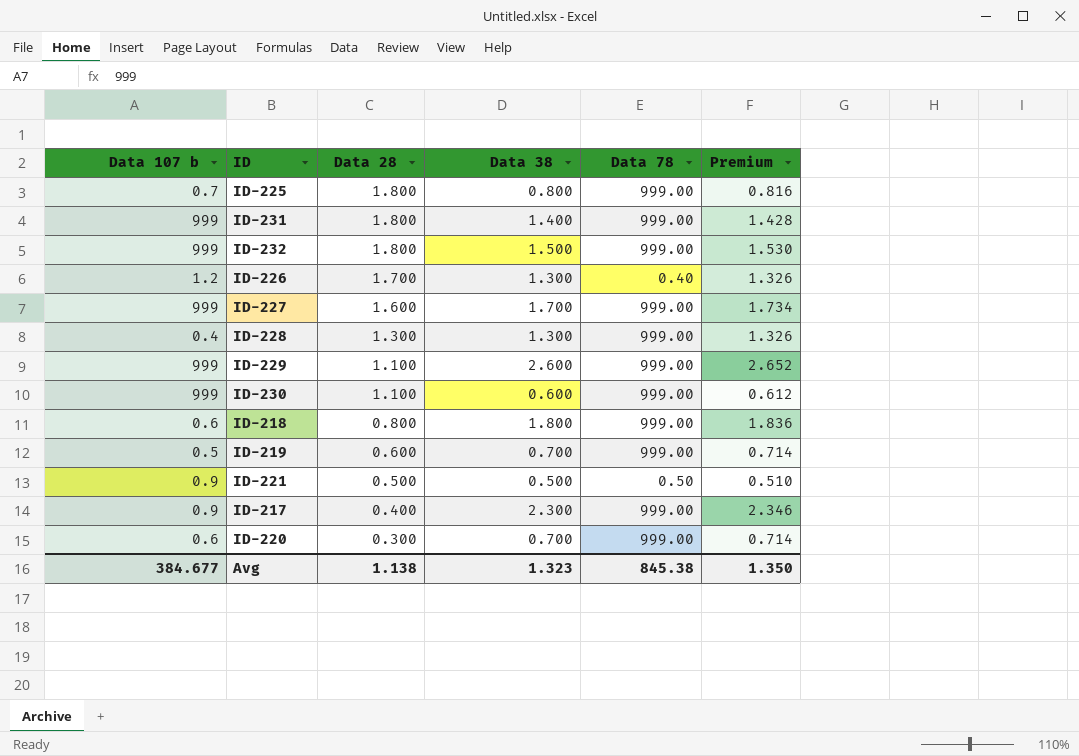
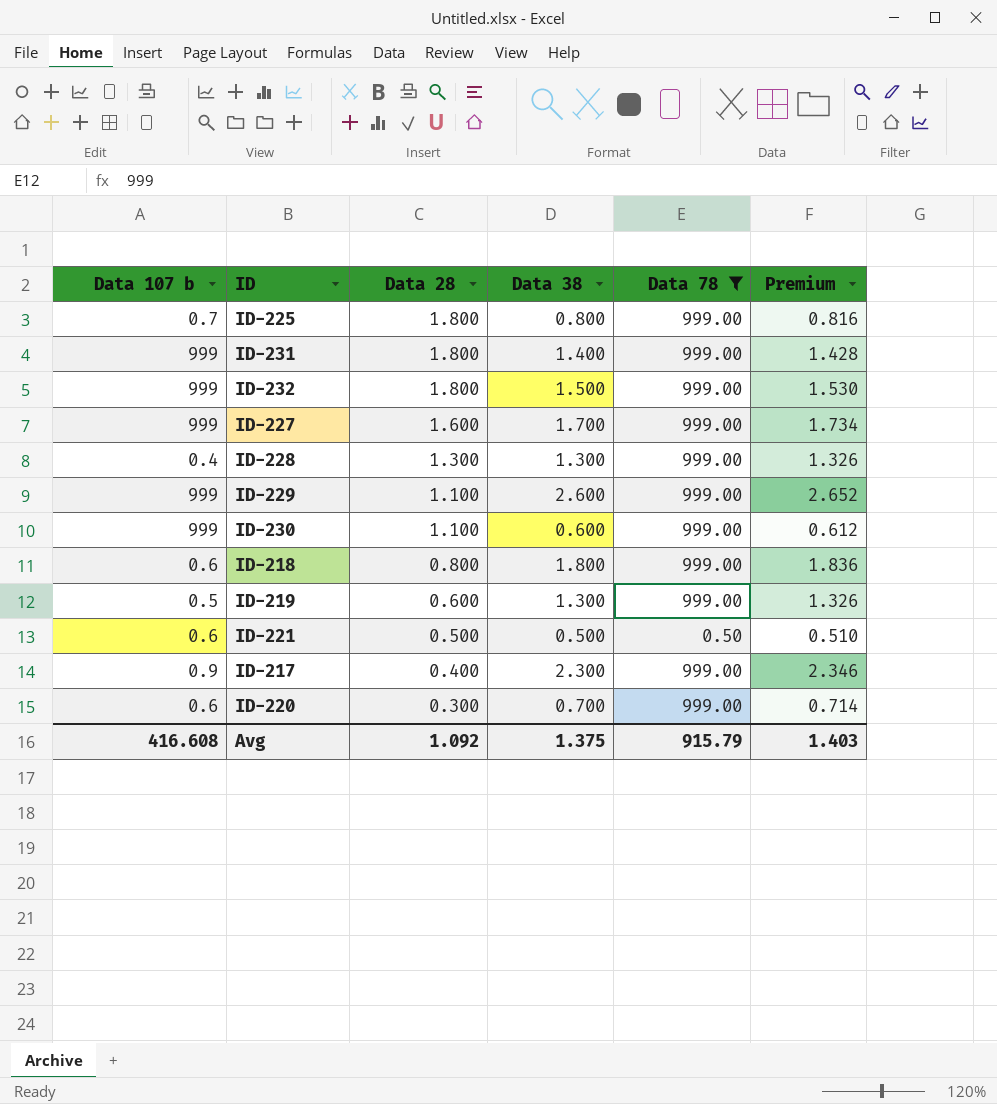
filter: none -> Data 78 != 0.40
ID-219 | Data 38: 0.700 -> 1.300
ID-219 | Premium: 0.714 -> 1.326
ID-221 | Data 107 b: 0.9 -> 0.6
Avg | Data 107 b: 384.677 -> 416.608
Avg | Data 28: 1.138 -> 1.092
Avg | Data 38: 1.323 -> 1.375
Avg | Data 78: 845.38 -> 915.79
Avg | Premium: 1.350 -> 1.403

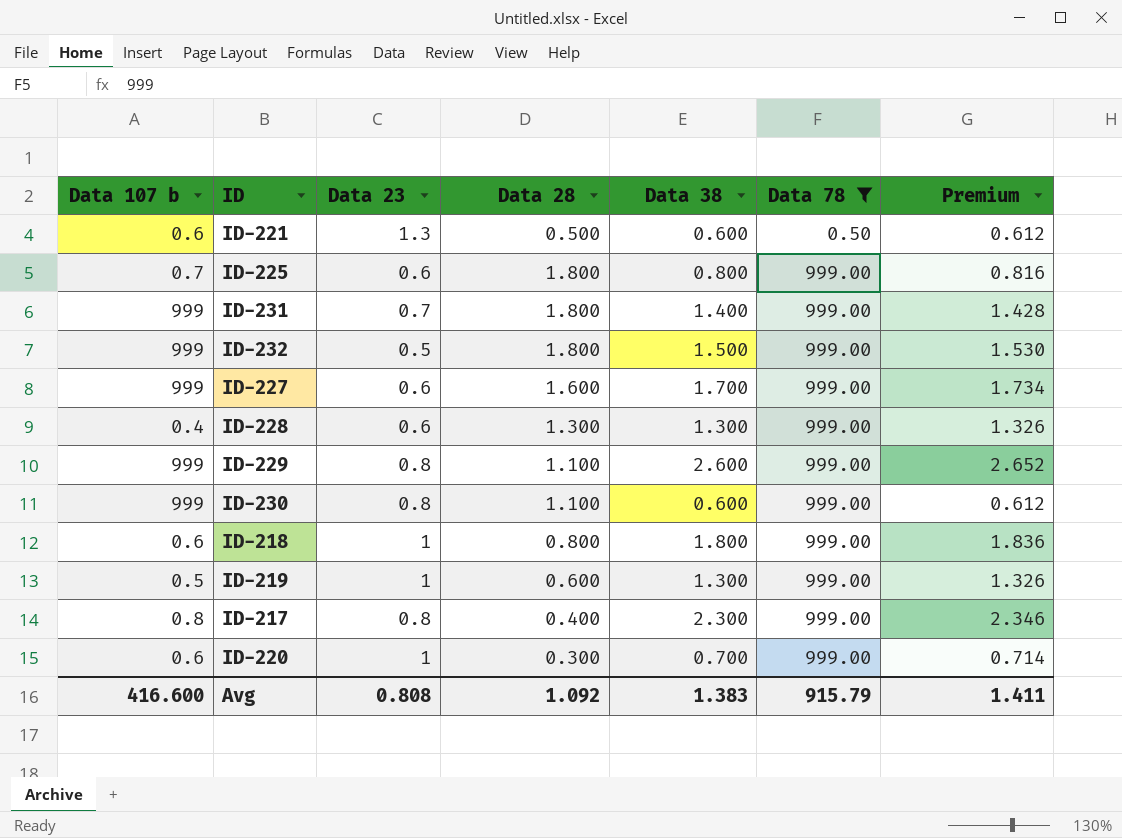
row order: Data 28 descending -> Data 78 ascending
column Data 23 | position: none -> 3
ID-221 | Data 38: 0.500 -> 0.600
ID-221 | Premium: 0.510 -> 0.612
ID-217 | Data 107 b: 0.9 -> 0.8
Avg | Data 107 b: 416.608 -> 416.600
Avg | Data 38: 1.375 -> 1.383
Avg | Premium: 1.403 -> 1.411

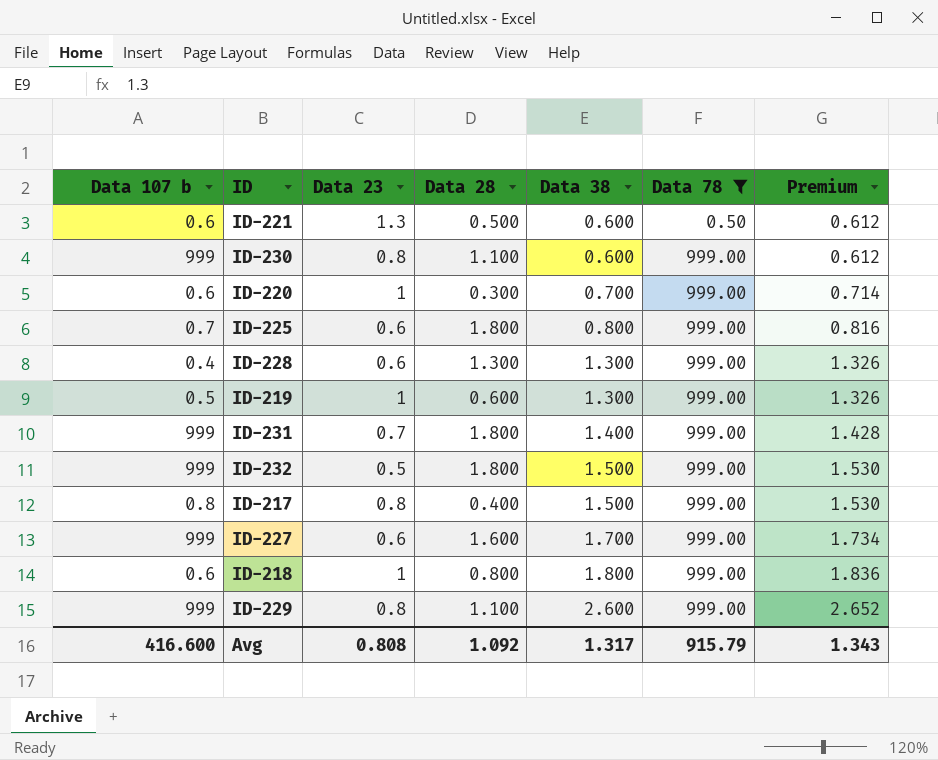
row order: Data 78 ascending -> Data 38 ascending
ID-217 | Data 38: 2.300 -> 1.500
ID-217 | Premium: 2.346 -> 1.530
Avg | Data 38: 1.383 -> 1.317
Avg | Premium: 1.411 -> 1.343

